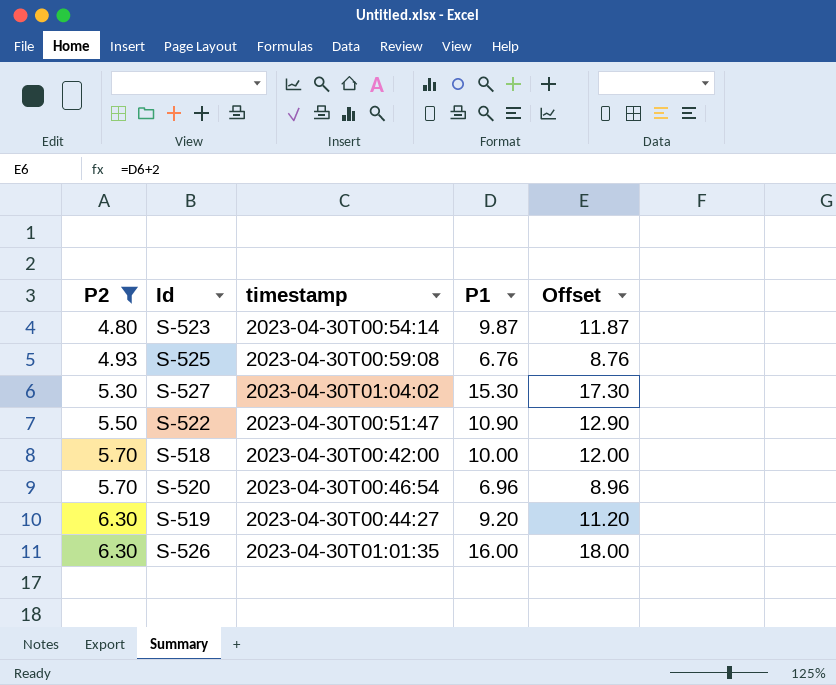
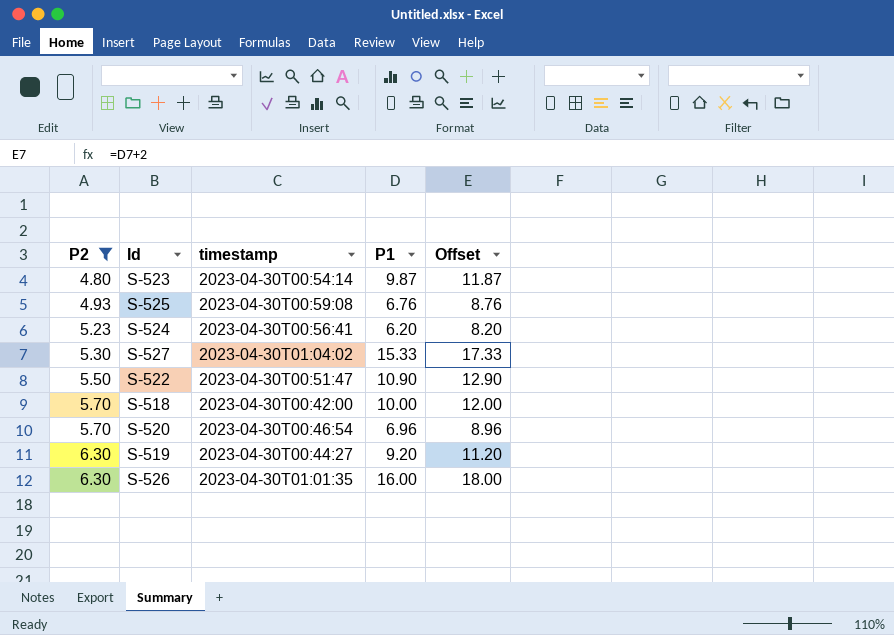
row S-524: none -> 5.23 | 2023-04-30T00:56:41 | 6.20 | 8.20
S-527 | P1: 15.30 -> 15.33
S-527 | Offset: 17.30 -> 17.33

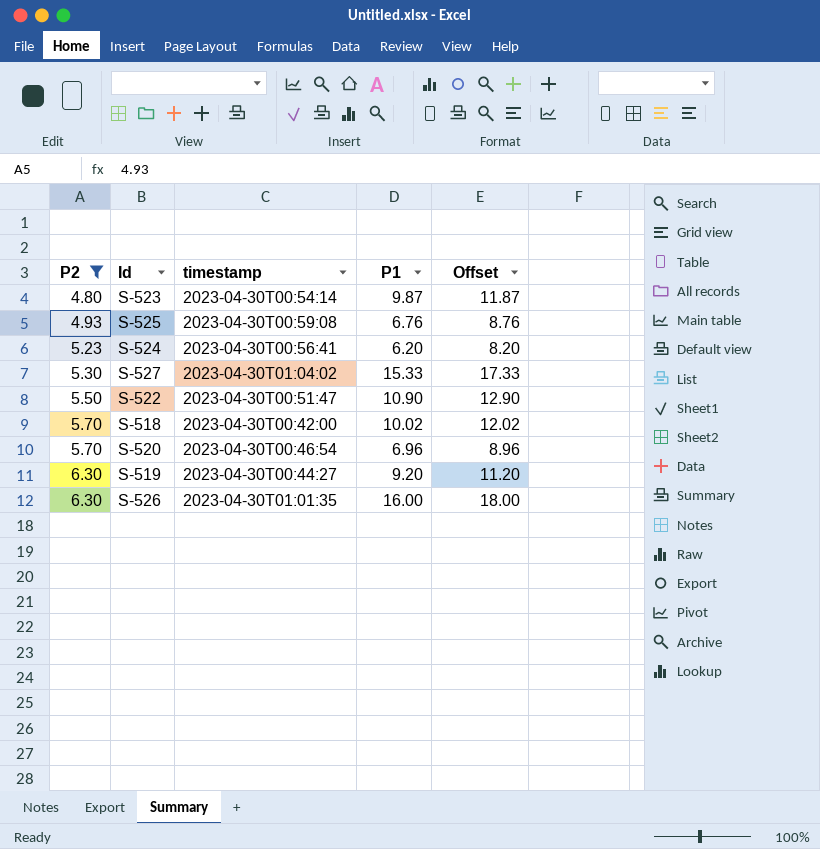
S-518 | P1: 10.00 -> 10.02
S-518 | Offset: 12.00 -> 12.02

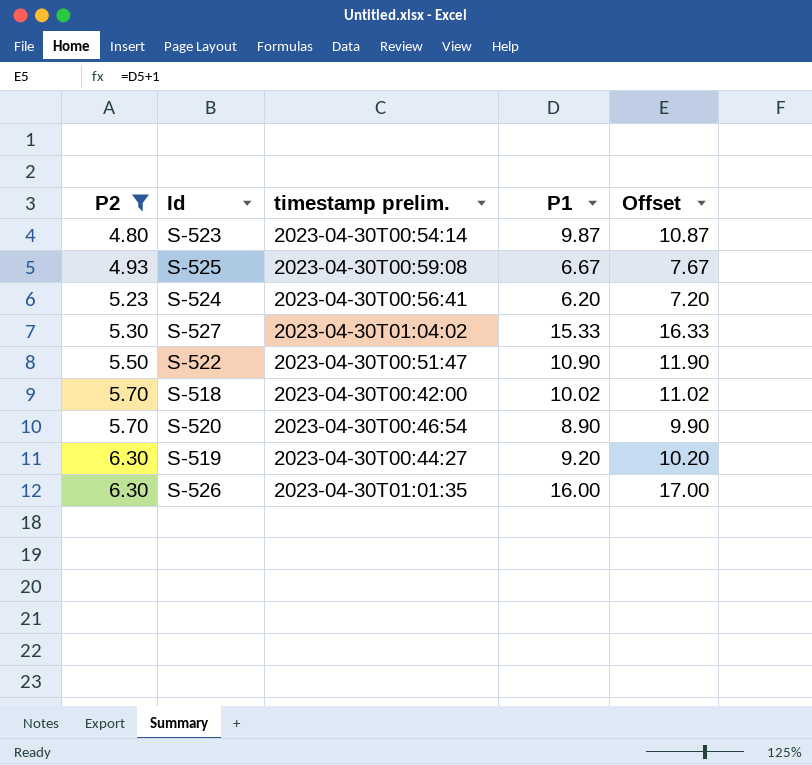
column name: timestamp -> timestamp prelim.
column Offset | formula: [P1] + 2 -> [P1] + 1
S-525 | P1: 6.76 -> 6.67
S-520 | P1: 6.96 -> 8.90

